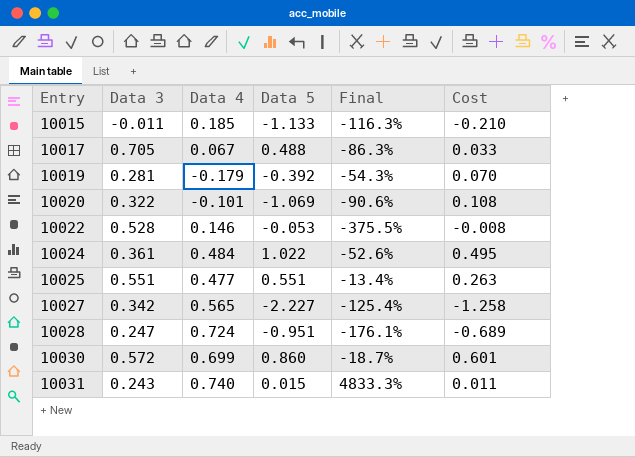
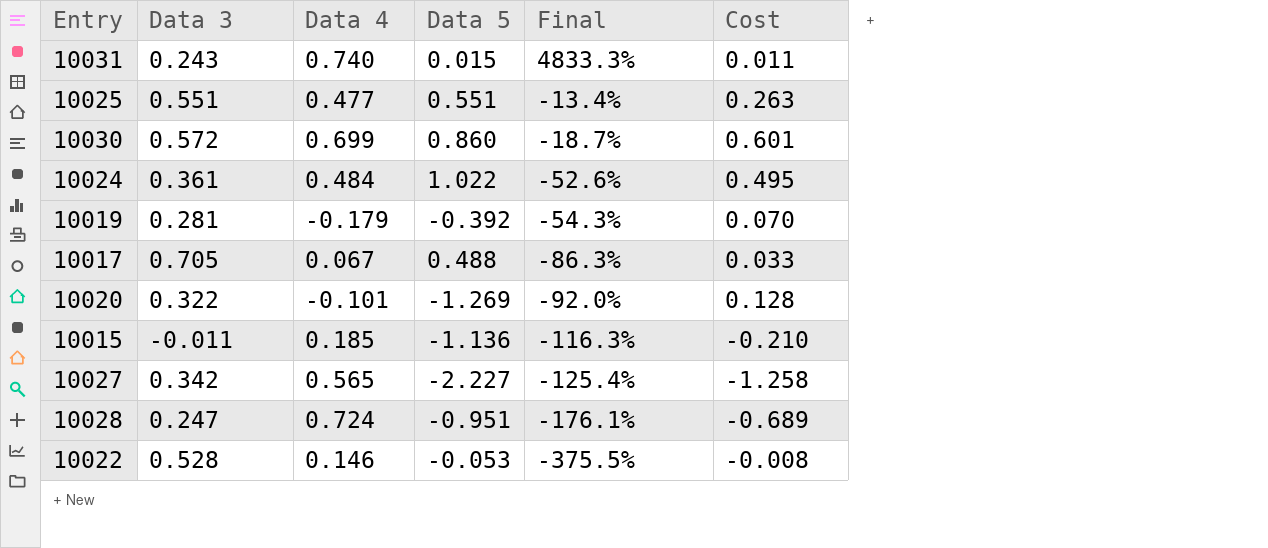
row order: Entry ascending -> Final descending
10020 | Data 5: -1.069 -> -1.269
10020 | Final: -90.6% -> -92.0%
10020 | Cost: 0.108 -> 0.128
10015 | Data 5: -1.133 -> -1.136

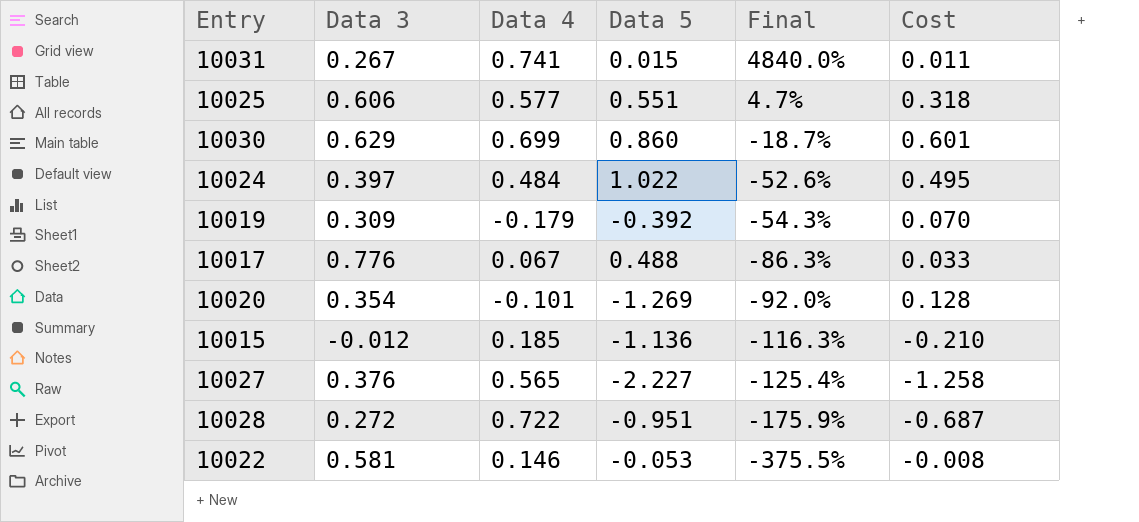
10031 | Data 3: 0.243 -> 0.267
10031 | Data 4: 0.740 -> 0.741
10031 | Final: 4833.3% -> 4840.0%
10025 | Data 3: 0.551 -> 0.606
10025 | Data 4: 0.477 -> 0.577
10025 | Final: -13.4% -> 4.7%
10025 | Cost: 0.263 -> 0.318
10030 | Data 3: 0.572 -> 0.629
10024 | Data 3: 0.361 -> 0.397
10019 | Data 3: 0.281 -> 0.309
10017 | Data 3: 0.705 -> 0.776
10020 | Data 3: 0.322 -> 0.354
10015 | Data 3: -0.011 -> -0.012
10027 | Data 3: 0.342 -> 0.376
10028 | Data 3: 0.247 -> 0.272
10028 | Data 4: 0.724 -> 0.722
10028 | Final: -176.1% -> -175.9%
10028 | Cost: -0.689 -> -0.687
10022 | Data 3: 0.528 -> 0.581

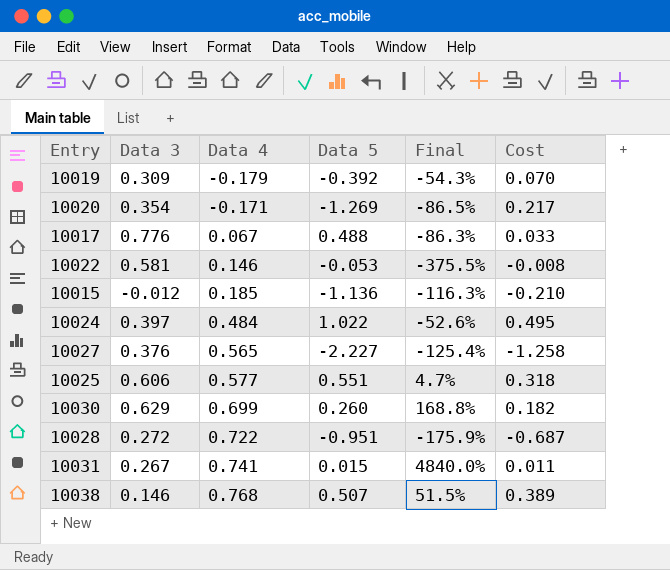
row order: Final descending -> Data 4 ascending
10020 | Data 4: -0.101 -> -0.171
10020 | Final: -92.0% -> -86.5%
10020 | Cost: 0.128 -> 0.217
10030 | Data 5: 0.860 -> 0.260
10030 | Final: -18.7% -> 168.8%
10030 | Cost: 0.601 -> 0.182
row 10038: none -> 0.146 | 0.768 | 0.507 | 51.5% | 0.389

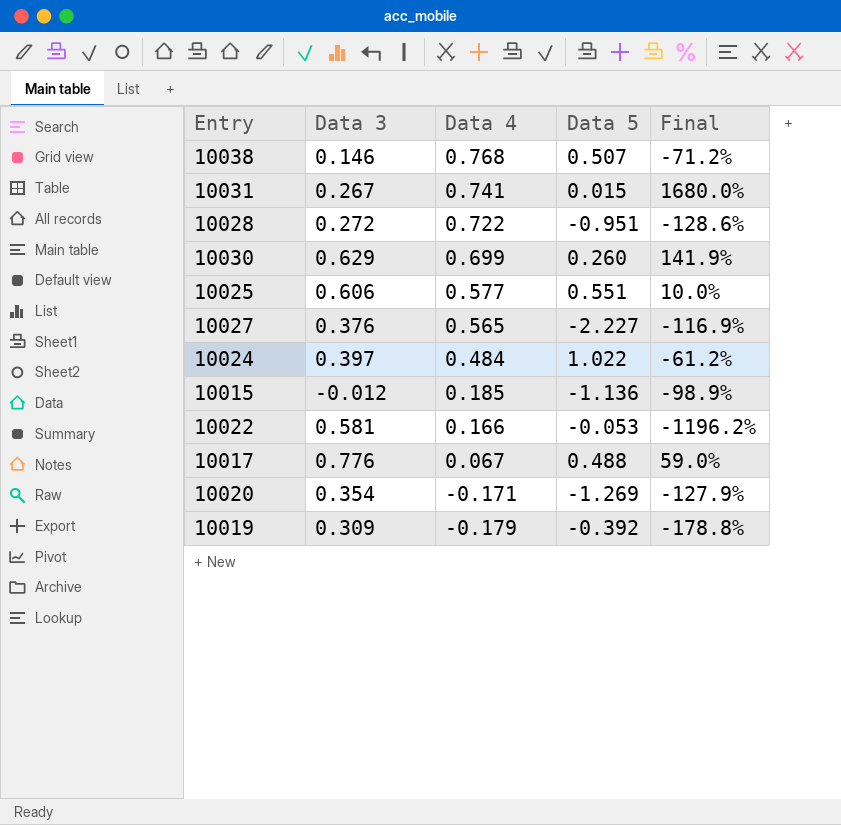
row order: Data 4 ascending -> Data 4 descending
column Cost | formula: [Data 4] * [Data 5] -> none
column Final | formula: ([Data 4] - [Data 5]) / [Data 5] -> ([Data 3] - [Data 5]) / [Data 5]
10022 | Data 4: 0.146 -> 0.166

